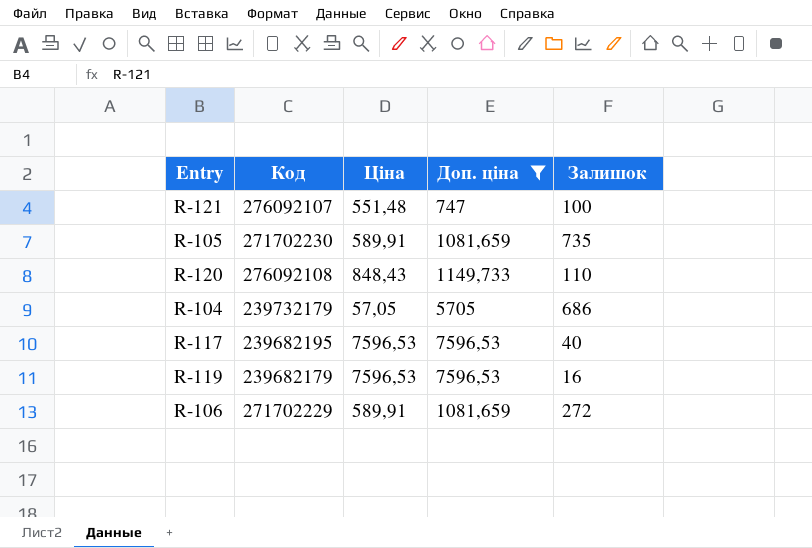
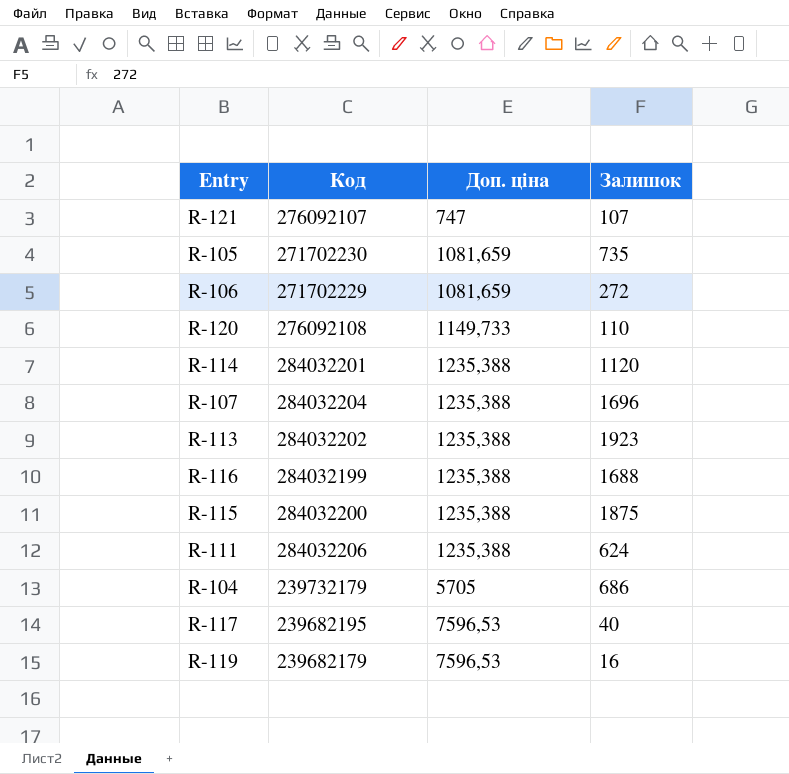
filter: Доп. ціна != 1235,388 -> none
row order: none -> Доп. ціна ascending
column Ціна | position: 3 -> none
R-121 | Залишок: 100 -> 107

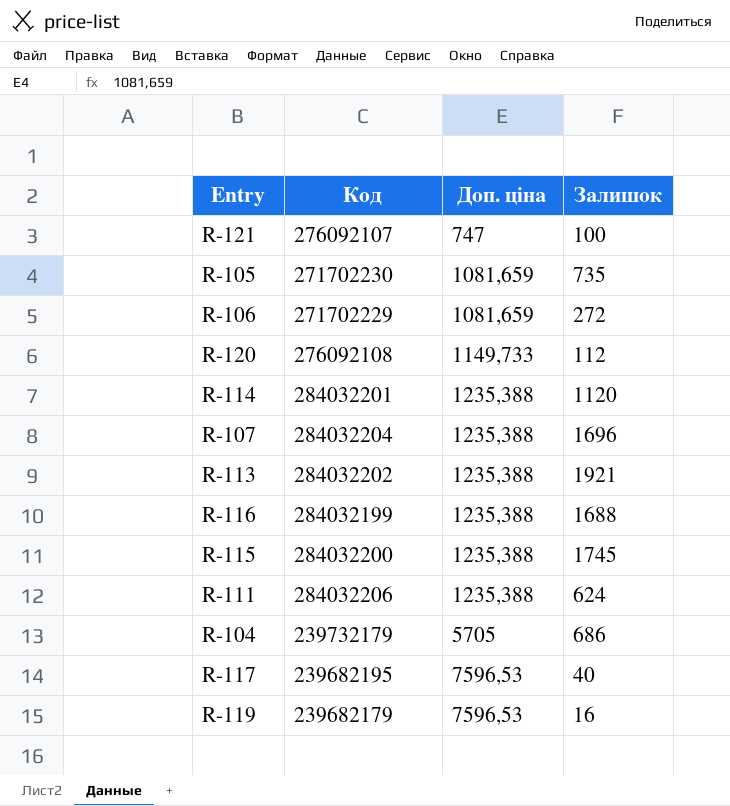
R-121 | Залишок: 107 -> 100
R-120 | Залишок: 110 -> 112
R-113 | Залишок: 1923 -> 1921
R-115 | Залишок: 1875 -> 1745

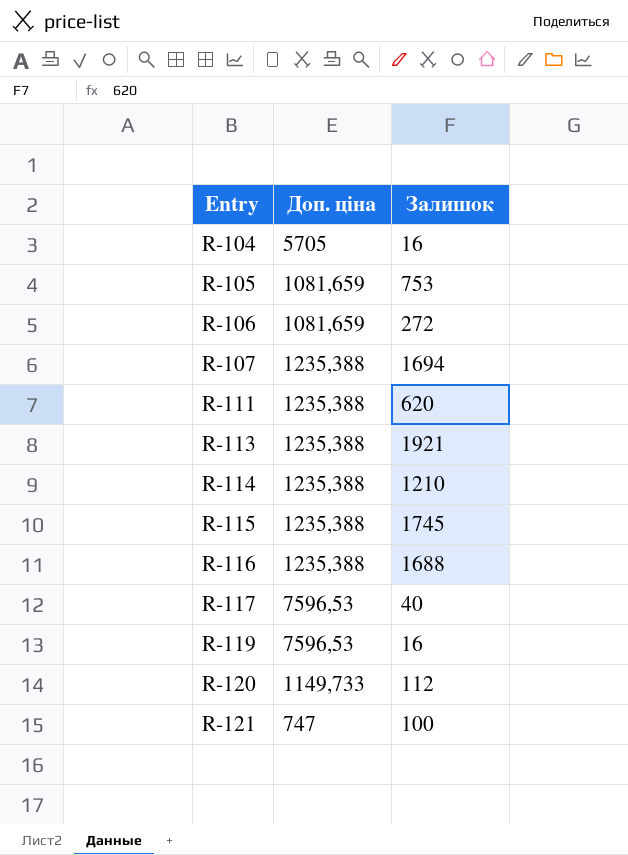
row order: Доп. ціна ascending -> Entry ascending
column Код | position: 2 -> none
R-104 | Залишок: 686 -> 16
R-105 | Залишок: 735 -> 753
R-107 | Залишок: 1696 -> 1694
R-111 | Залишок: 624 -> 620
R-114 | Залишок: 1120 -> 1210

